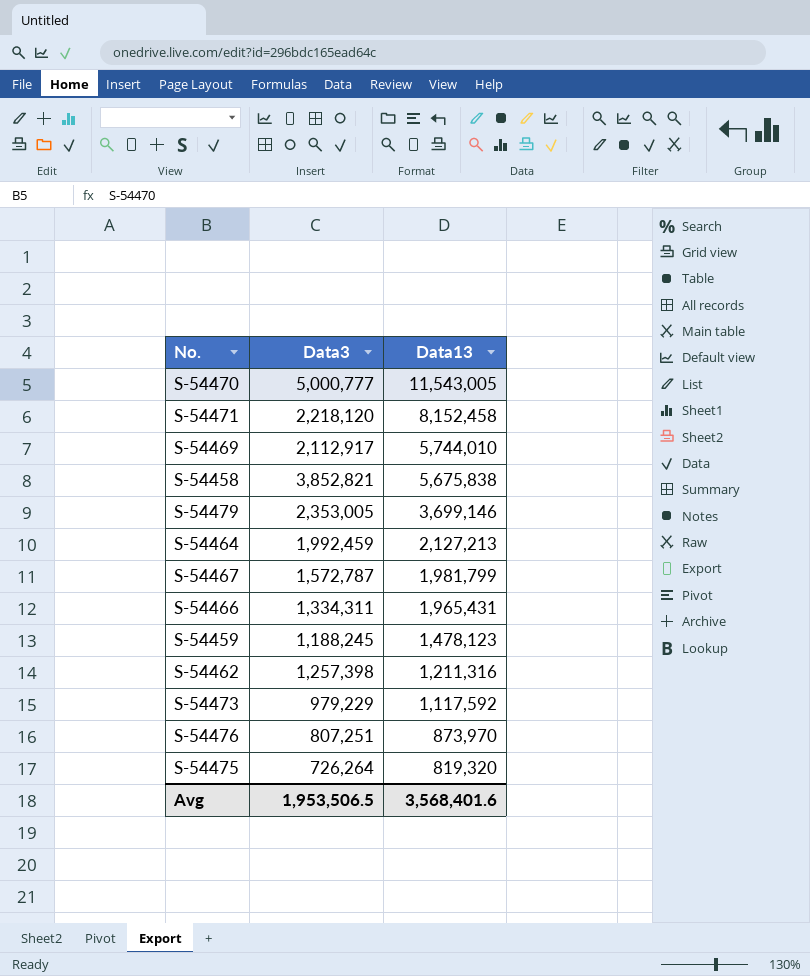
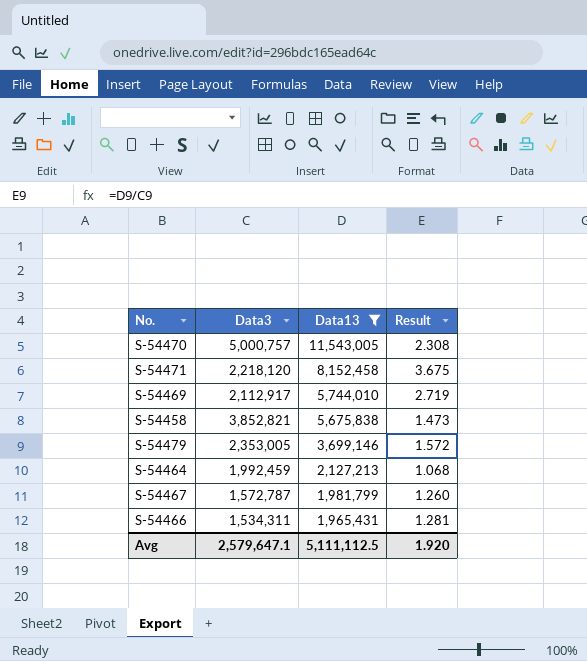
filter: none -> Data13 >= 1,965,431
column Result | formula: none -> [Data13] / [Data3]
S-54470 | Data3: 5,000,777 -> 5,000,757
S-54466 | Data3: 1,334,311 -> 1,534,311
Avg | Data3: 1,953,506.5 -> 2,579,647.1
Avg | Data13: 3,568,401.6 -> 5,111,112.5

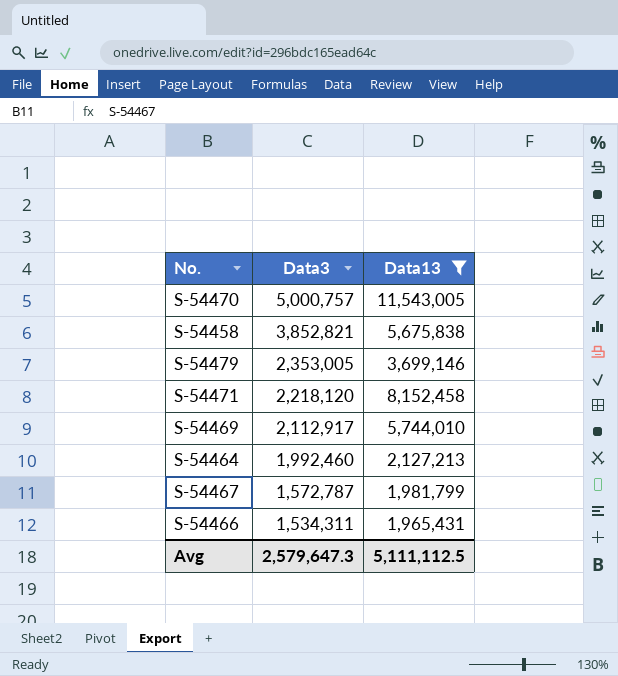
row order: Data13 descending -> Data3 descending
column Result | formula: [Data13] / [Data3] -> none
S-54464 | Data3: 1,992,459 -> 1,992,460
Avg | Data3: 2,579,647.1 -> 2,579,647.3

